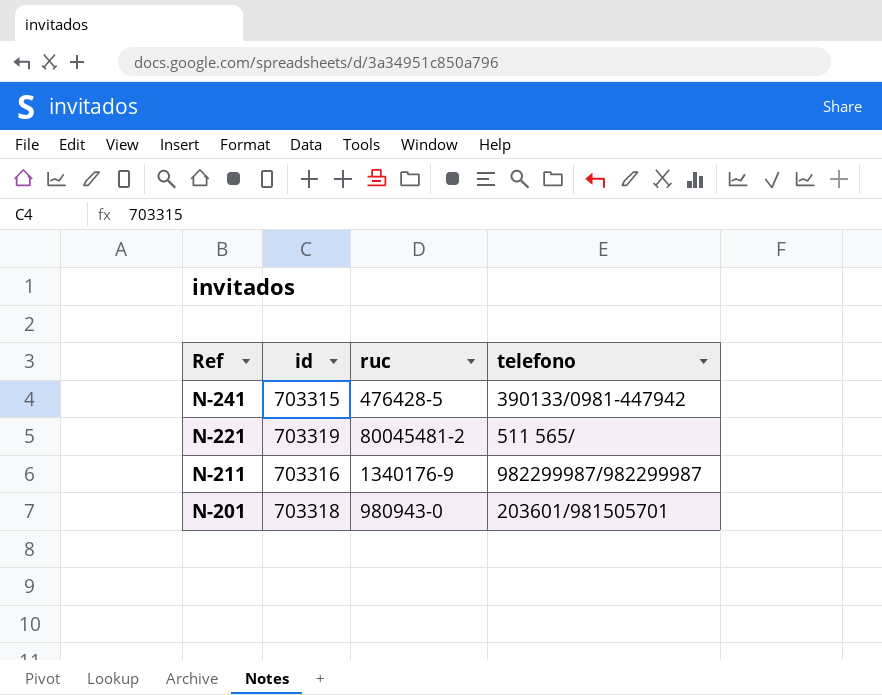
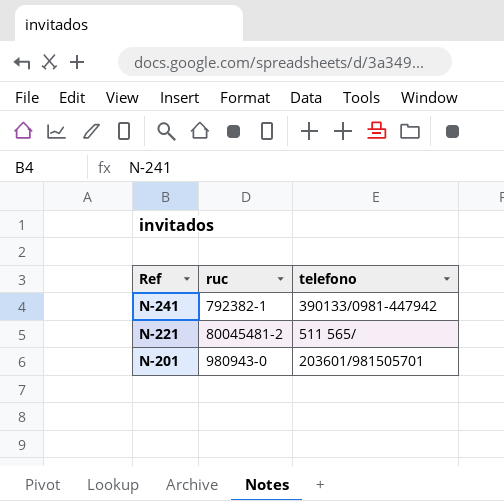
column id | position: 2 -> none
row N-211: 703316 | 1340176-9 | 982299987/982299987 -> none
N-241 | ruc: 476428-5 -> 792382-1

